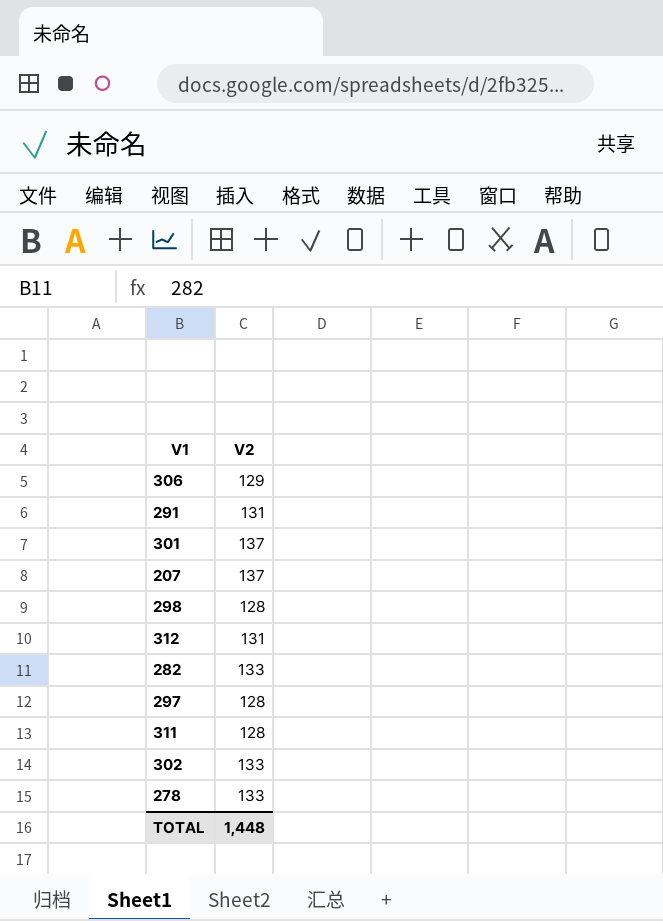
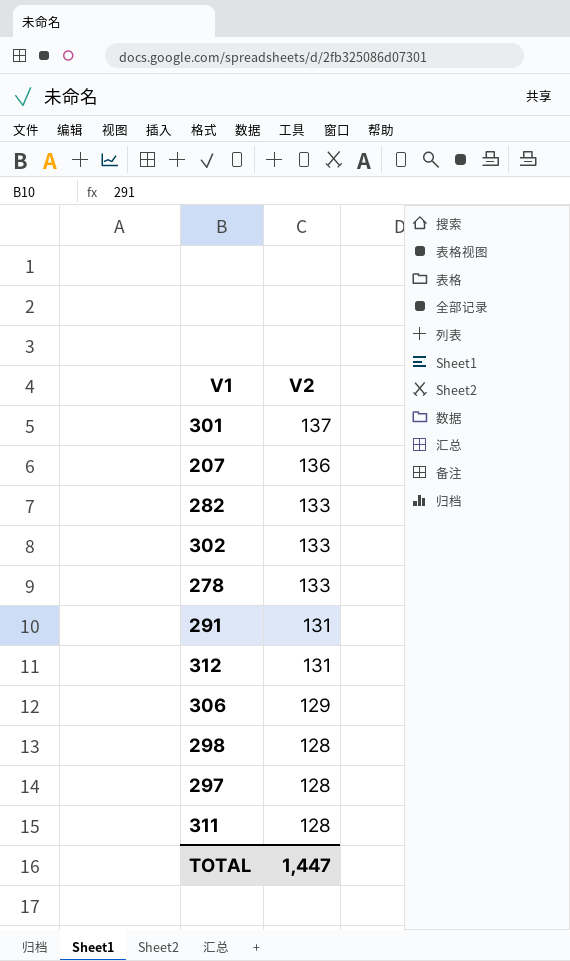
row order: none -> V2 descending
207 | V2: 137 -> 136
TOTAL | V2: 1,448 -> 1,447

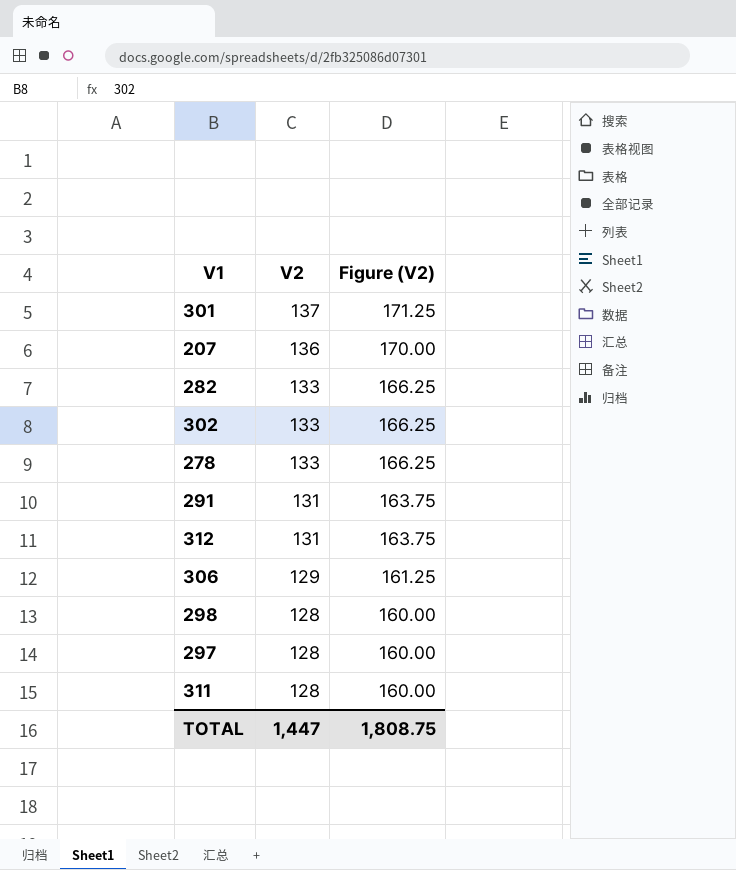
column Figure (V2) | formula: none -> [V2] * 1.25

